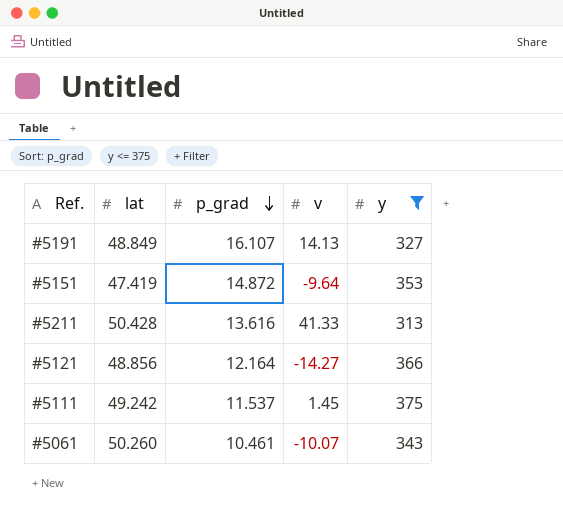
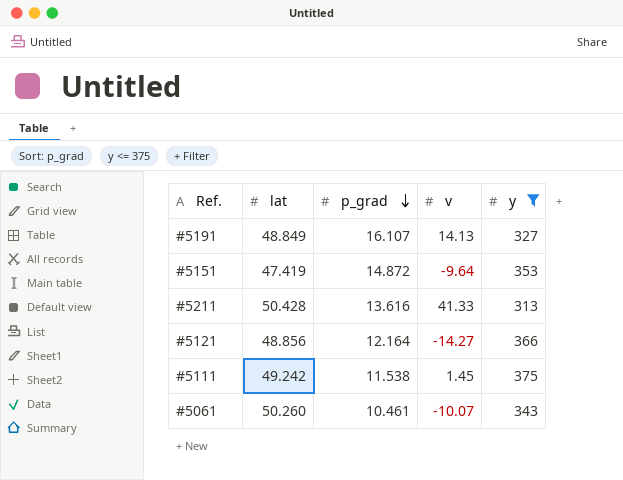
#5111 | p_grad: 11.537 -> 11.538

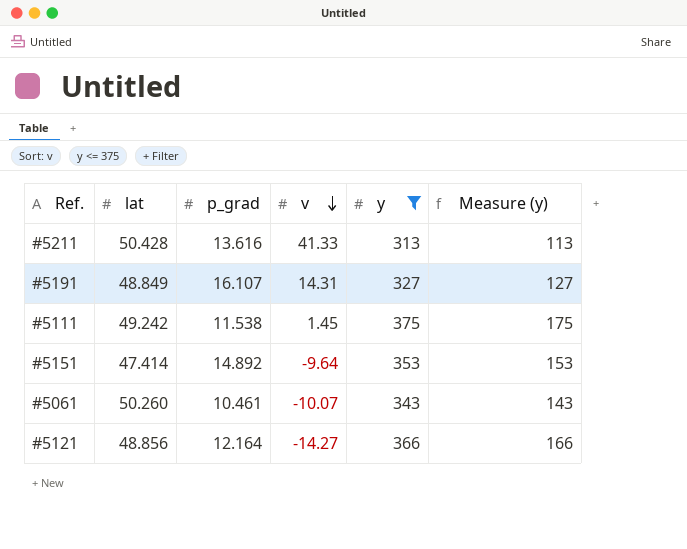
row order: p_grad descending -> v descending
column Measure (y) | formula: none -> [y] - 200
#5191 | v: 14.13 -> 14.31
#5151 | lat: 47.419 -> 47.414
#5151 | p_grad: 14.872 -> 14.892

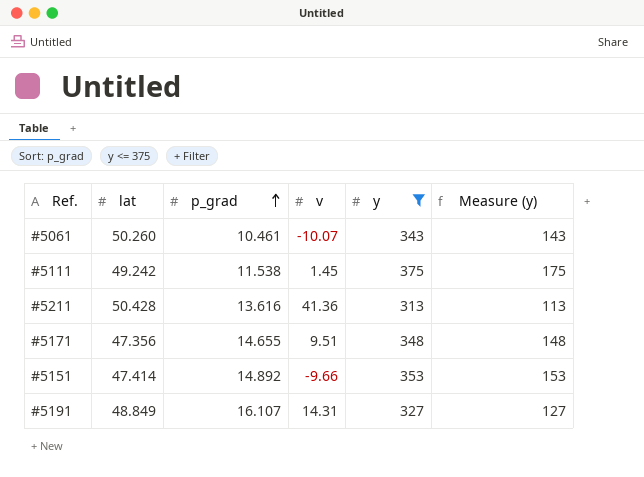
row order: v descending -> p_grad ascending
row #5121: 48.856 | 12.164 | -14.27 | 366 | 166 -> none
#5211 | v: 41.33 -> 41.36
row #5171: none -> 47.356 | 14.655 | 9.51 | 348 | 148
#5151 | v: -9.64 -> -9.66

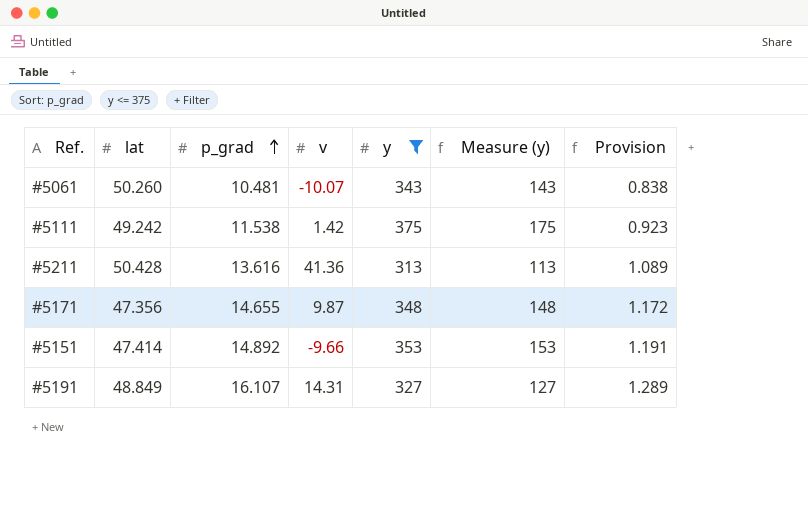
column Provision | formula: none -> [p_grad] * 0.08
#5061 | p_grad: 10.461 -> 10.481
#5111 | v: 1.45 -> 1.42
#5171 | v: 9.51 -> 9.87

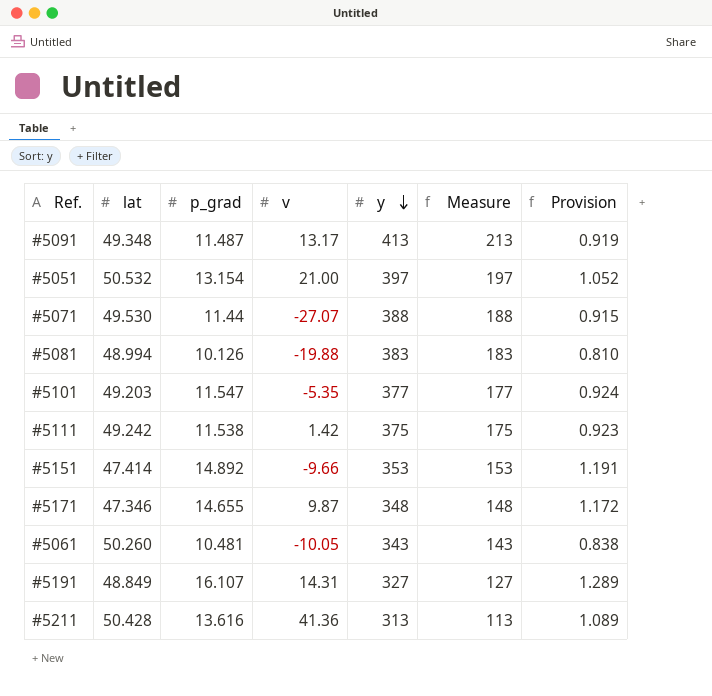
filter: y <= 375 -> none
row order: p_grad ascending -> y descending
column name: Measure (y) -> Measure
#5171 | lat: 47.356 -> 47.346
#5061 | v: -10.07 -> -10.05

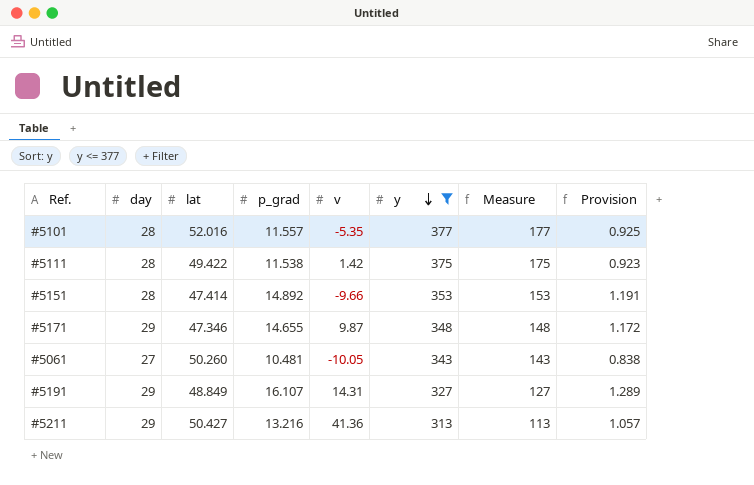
filter: none -> y <= 377
column day | position: none -> 2
#5101 | lat: 49.203 -> 52.016
#5101 | p_grad: 11.547 -> 11.557
#5101 | Provision: 0.924 -> 0.925
#5111 | lat: 49.242 -> 49.422
#5211 | lat: 50.428 -> 50.427
#5211 | p_grad: 13.616 -> 13.216
#5211 | Provision: 1.089 -> 1.057

